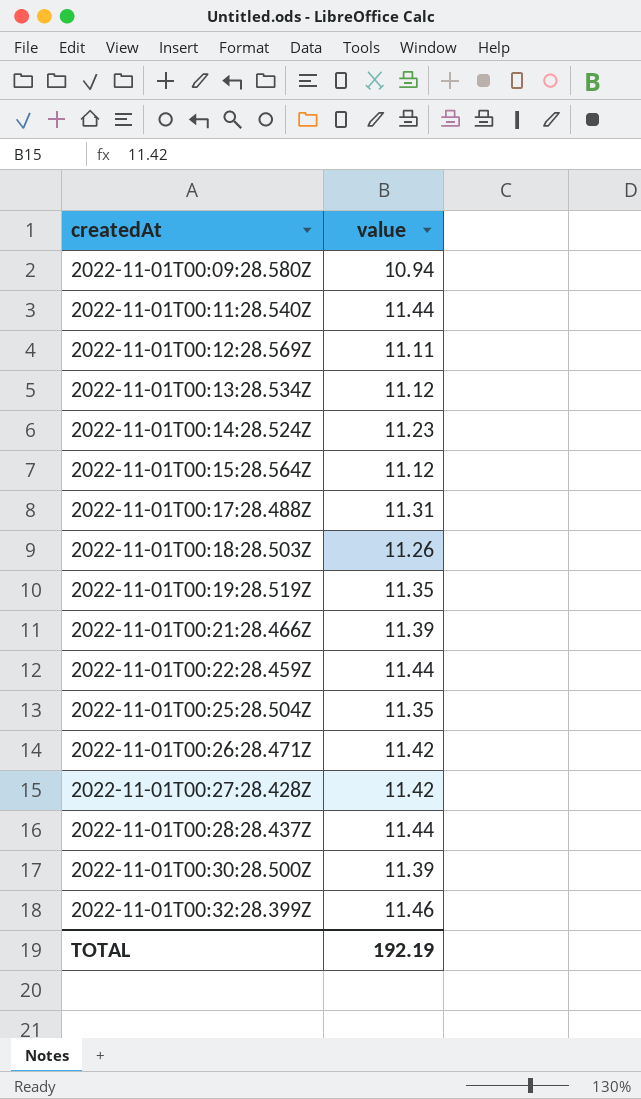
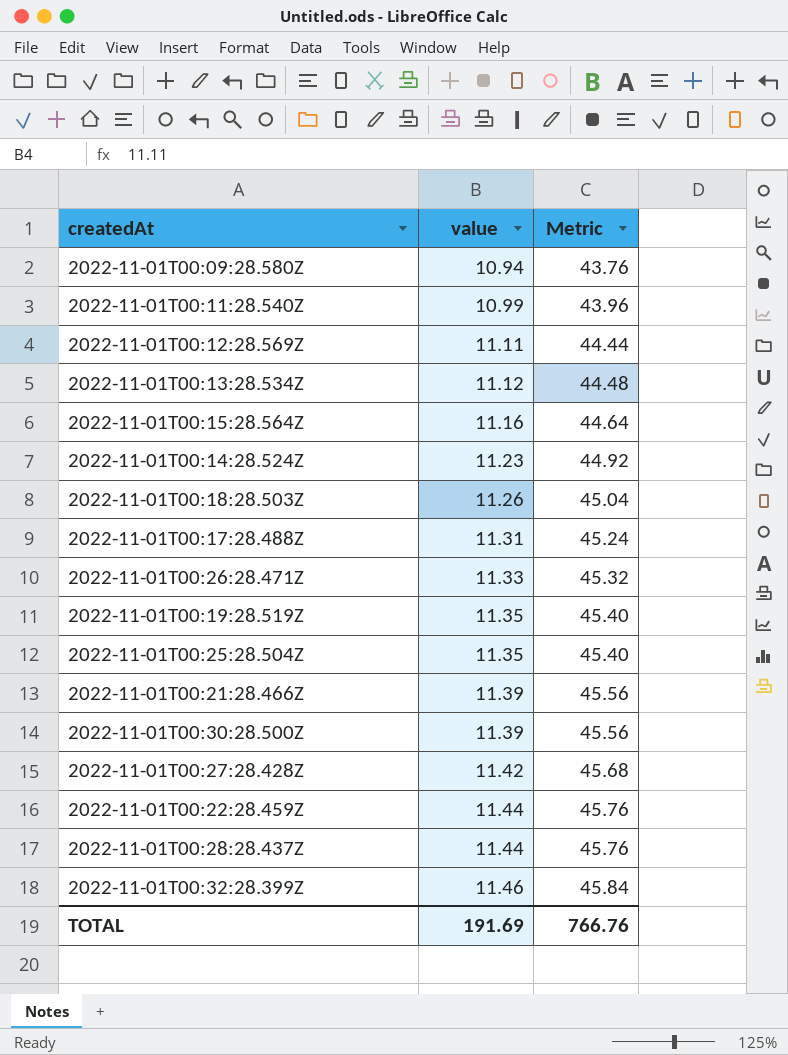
row order: createdAt ascending -> value ascending
column Metric | formula: none -> [value] * 4
2022-11-01T00:11:28.540Z | value: 11.44 -> 10.99
2022-11-01T00:15:28.564Z | value: 11.12 -> 11.16
2022-11-01T00:26:28.471Z | value: 11.42 -> 11.33
TOTAL | value: 192.19 -> 191.69

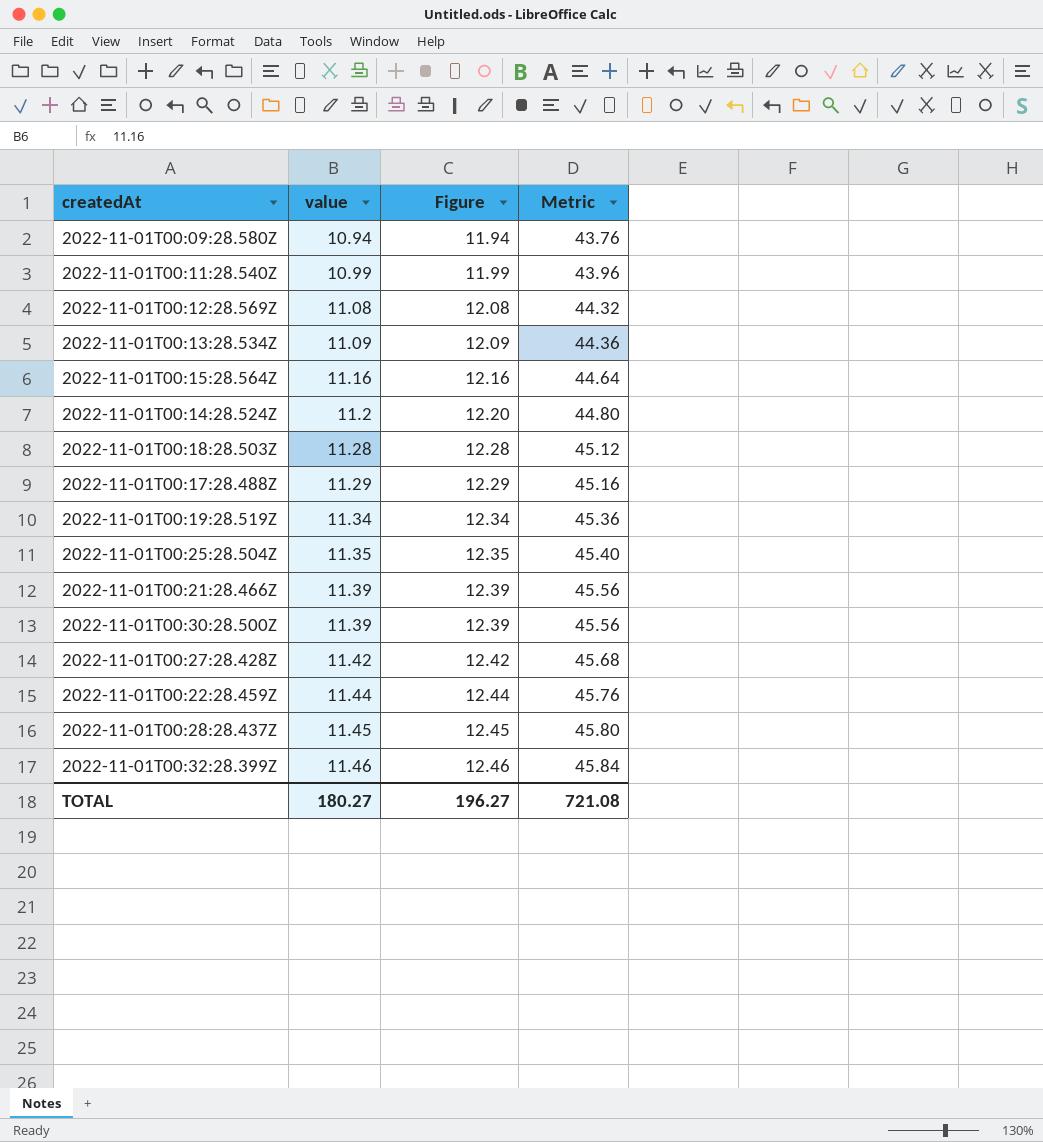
column Figure | formula: none -> [value] + 1
row 2022-11-01T00:26:28.471Z: 11.33 | 45.32 -> none
2022-11-01T00:12:28.569Z | value: 11.11 -> 11.08
2022-11-01T00:12:28.569Z | Metric: 44.44 -> 44.32
2022-11-01T00:13:28.534Z | value: 11.12 -> 11.09
2022-11-01T00:13:28.534Z | Metric: 44.48 -> 44.36
2022-11-01T00:14:28.524Z | value: 11.23 -> 11.2
2022-11-01T00:14:28.524Z | Metric: 44.92 -> 44.80
2022-11-01T00:18:28.503Z | value: 11.26 -> 11.28
2022-11-01T00:18:28.503Z | Metric: 45.04 -> 45.12
2022-11-01T00:17:28.488Z | value: 11.31 -> 11.29
2022-11-01T00:17:28.488Z | Metric: 45.24 -> 45.16
2022-11-01T00:19:28.519Z | value: 11.35 -> 11.34
2022-11-01T00:19:28.519Z | Metric: 45.40 -> 45.36
2022-11-01T00:28:28.437Z | value: 11.44 -> 11.45
2022-11-01T00:28:28.437Z | Metric: 45.76 -> 45.80
TOTAL | value: 191.69 -> 180.27
TOTAL | Metric: 766.76 -> 721.08

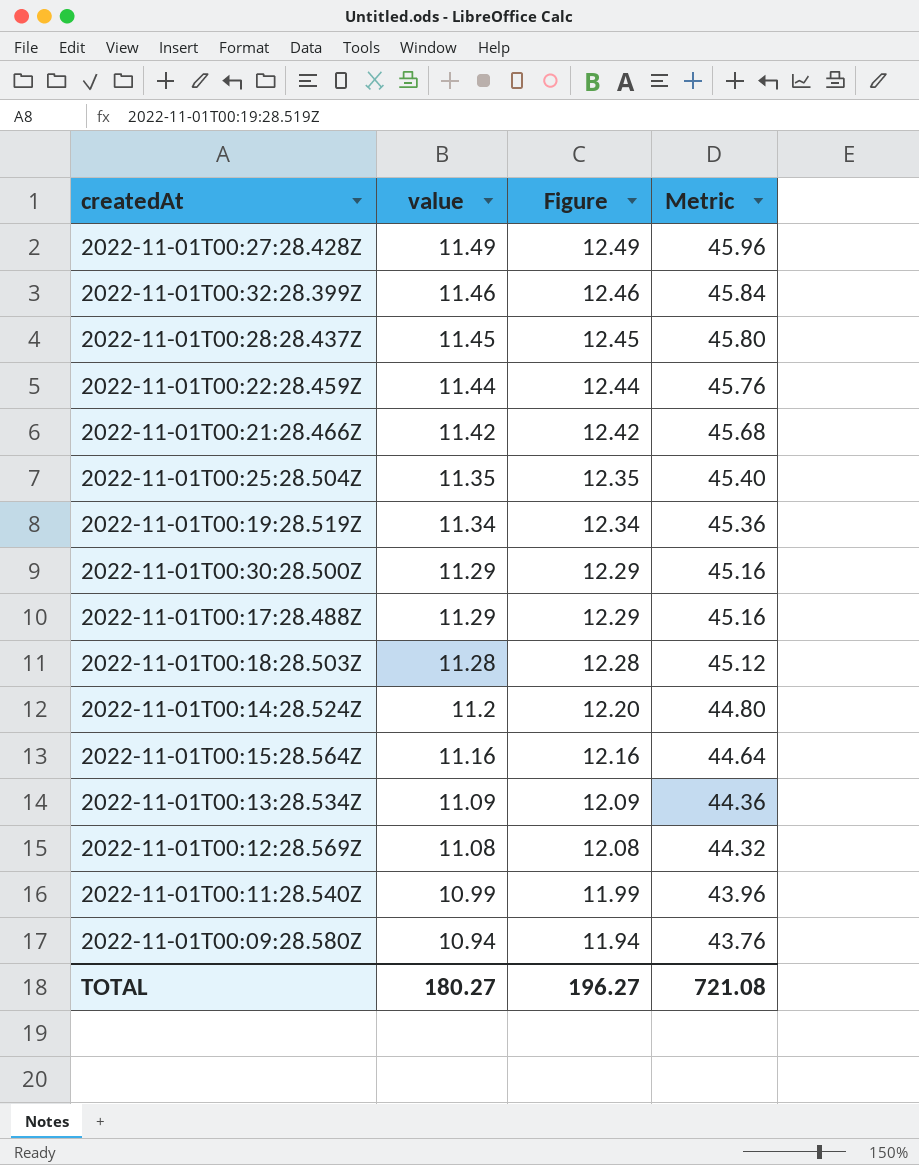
row order: value ascending -> value descending
2022-11-01T00:27:28.428Z | value: 11.42 -> 11.49
2022-11-01T00:27:28.428Z | Figure: 12.42 -> 12.49
2022-11-01T00:27:28.428Z | Metric: 45.68 -> 45.96
2022-11-01T00:21:28.466Z | value: 11.39 -> 11.42
2022-11-01T00:21:28.466Z | Figure: 12.39 -> 12.42
2022-11-01T00:21:28.466Z | Metric: 45.56 -> 45.68
2022-11-01T00:30:28.500Z | value: 11.39 -> 11.29
2022-11-01T00:30:28.500Z | Figure: 12.39 -> 12.29
2022-11-01T00:30:28.500Z | Metric: 45.56 -> 45.16

